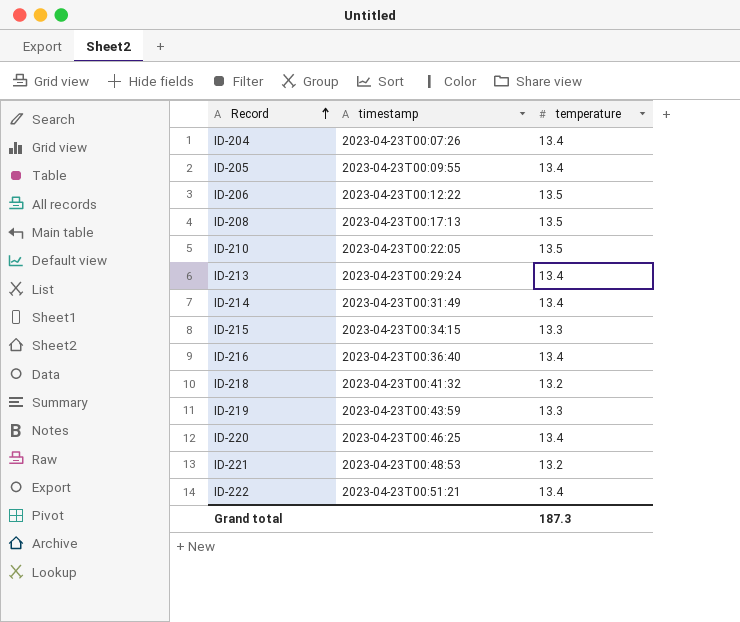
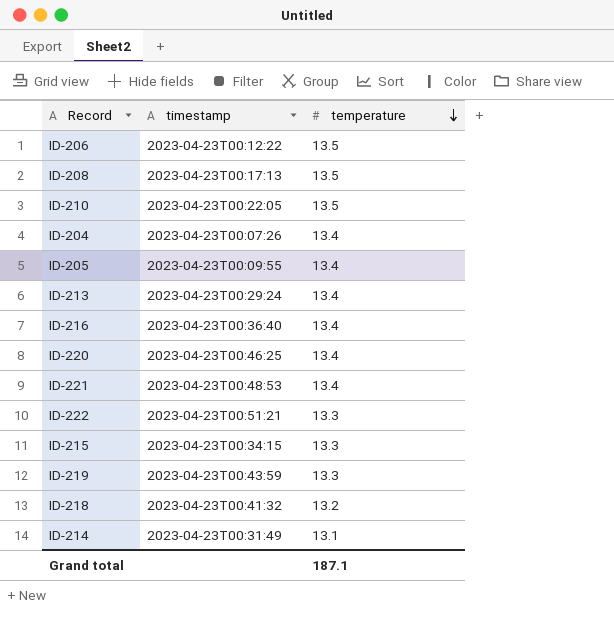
row order: Record ascending -> temperature descending
ID-221 | temperature: 13.2 -> 13.4
ID-222 | temperature: 13.4 -> 13.3
ID-214 | temperature: 13.4 -> 13.1
Grand total | temperature: 187.3 -> 187.1

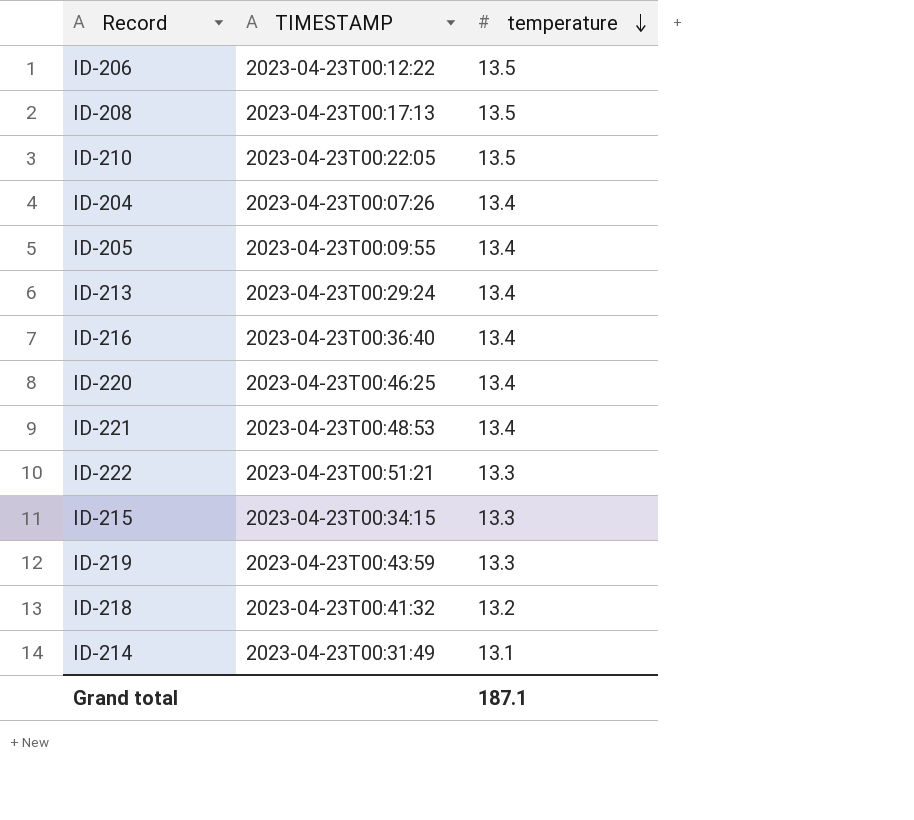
column name: timestamp -> TIMESTAMP

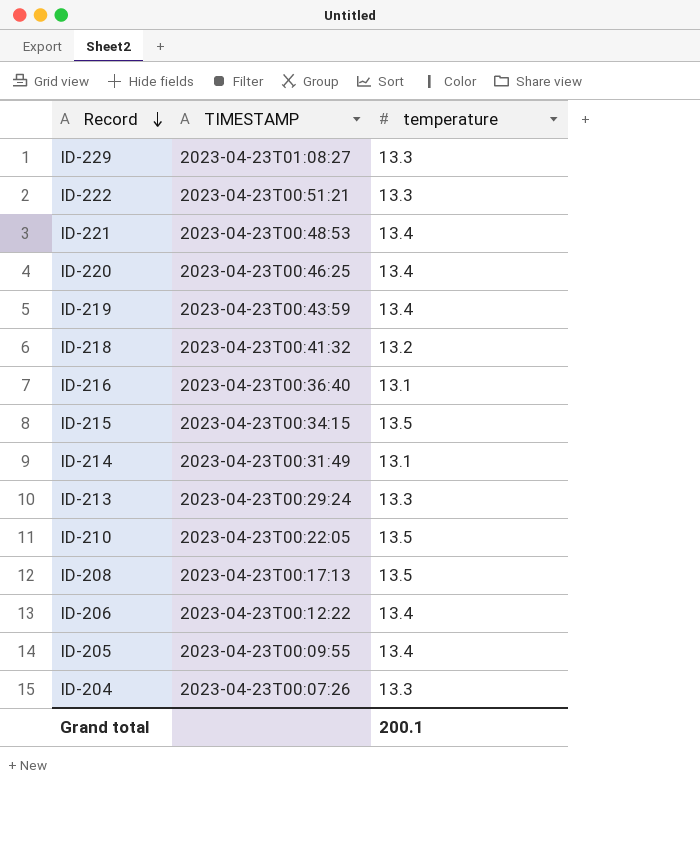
row order: temperature descending -> Record descending
row ID-229: none -> 2023-04-23T01:08:27 | 13.3
ID-219 | temperature: 13.3 -> 13.4
ID-216 | temperature: 13.4 -> 13.1
ID-215 | temperature: 13.3 -> 13.5
ID-213 | temperature: 13.4 -> 13.3
ID-206 | temperature: 13.5 -> 13.4
ID-204 | temperature: 13.4 -> 13.3
Grand total | temperature: 187.1 -> 200.1

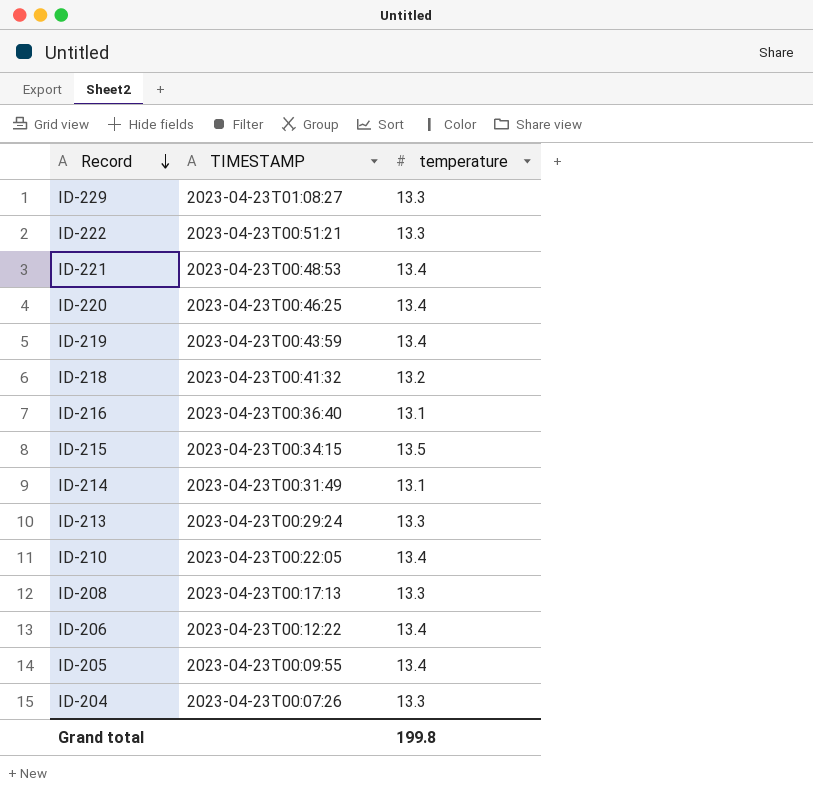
ID-210 | temperature: 13.5 -> 13.4
ID-208 | temperature: 13.5 -> 13.3
Grand total | temperature: 200.1 -> 199.8

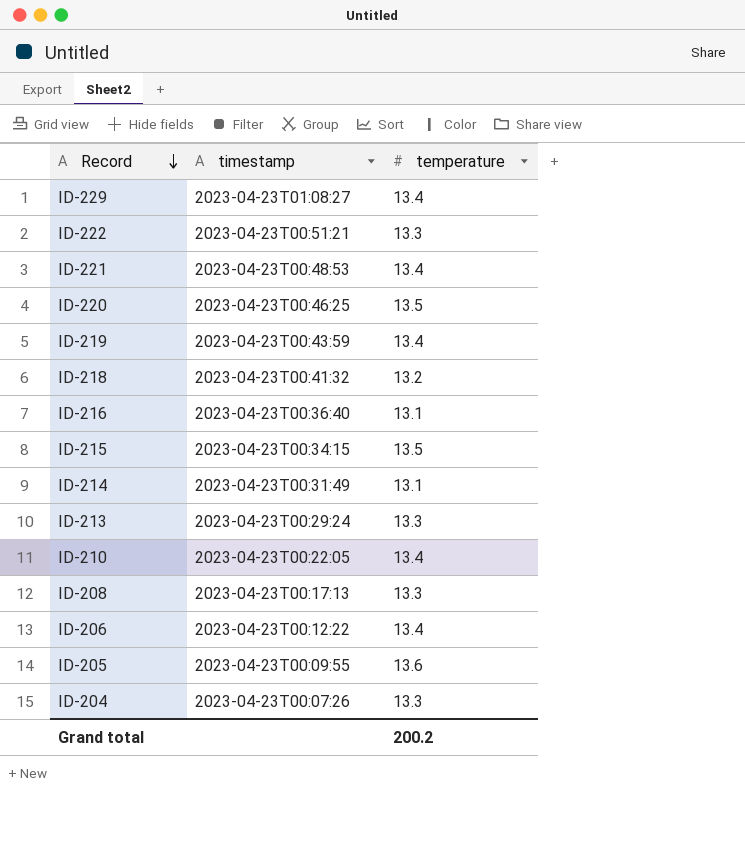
column name: TIMESTAMP -> timestamp
ID-229 | temperature: 13.3 -> 13.4
ID-220 | temperature: 13.4 -> 13.5
ID-205 | temperature: 13.4 -> 13.6
Grand total | temperature: 199.8 -> 200.2

